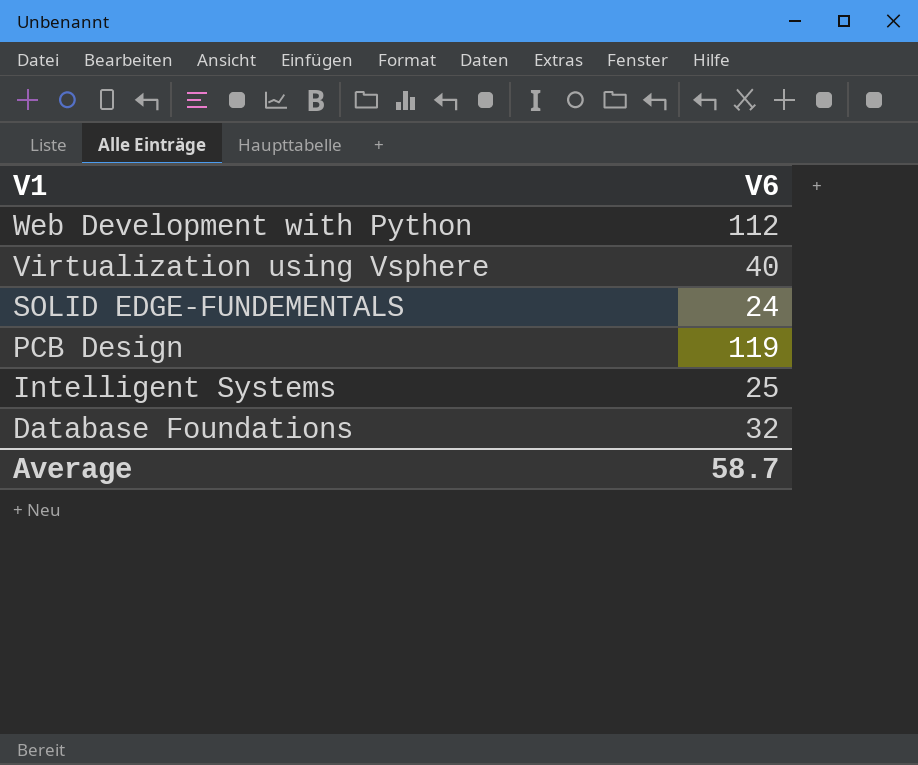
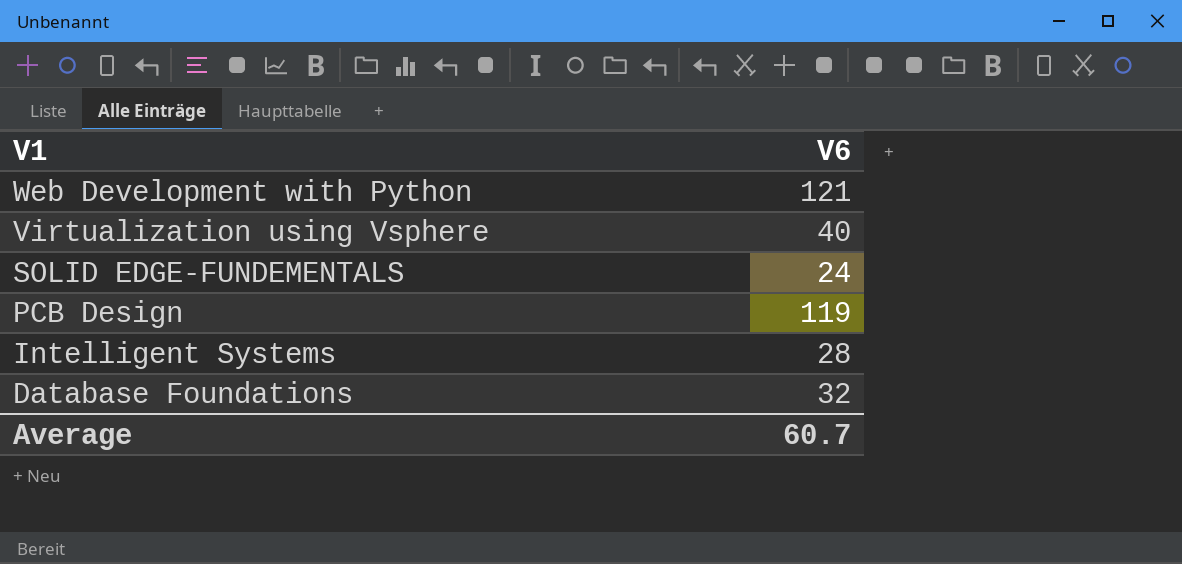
Web Development with Python | V6: 112 -> 121
Intelligent Systems | V6: 25 -> 28
Average | V6: 58.7 -> 60.7

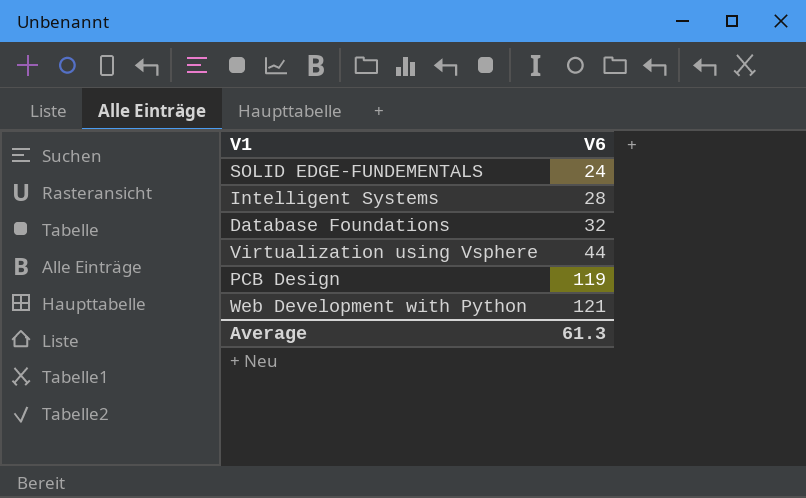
row order: V1 descending -> V6 ascending
Virtualization using Vsphere | V6: 40 -> 44
Average | V6: 60.7 -> 61.3

